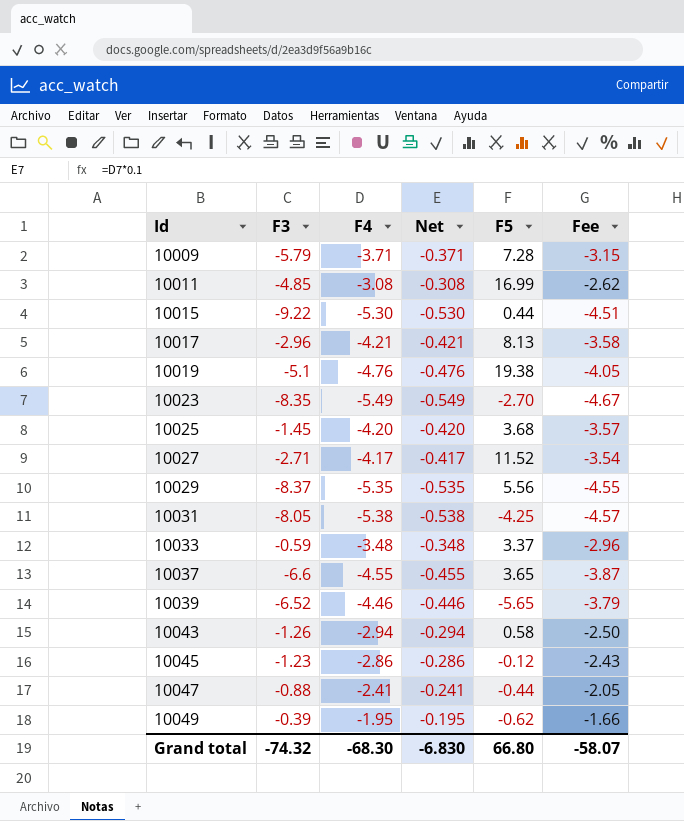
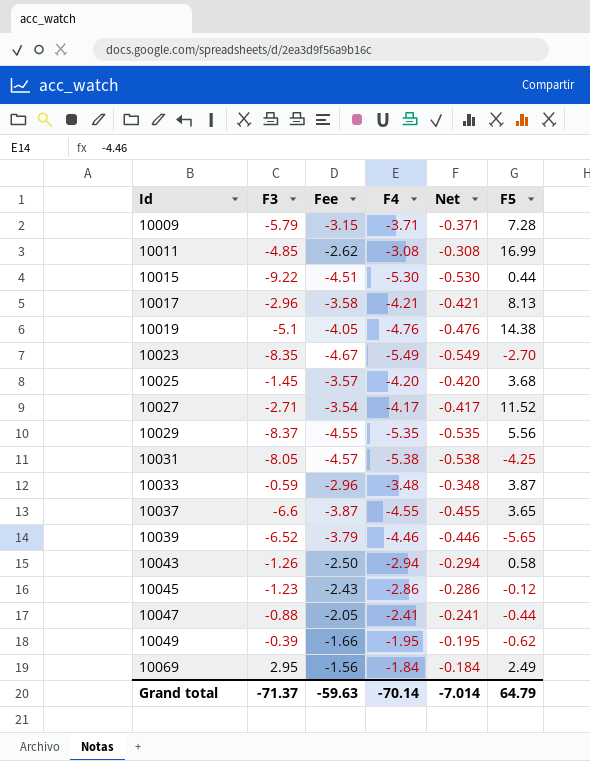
column Fee | position: 6 -> 3
10019 | F5: 19.38 -> 14.38
10033 | F5: 3.37 -> 3.87
row 10069: none -> 2.95 | -1.56 | -1.84 | -0.184 | 2.49
Grand total | F3: -74.32 -> -71.37
Grand total | Fee: -58.07 -> -59.63
Grand total | F4: -68.30 -> -70.14
Grand total | Net: -6.830 -> -7.014
Grand total | F5: 66.80 -> 64.79

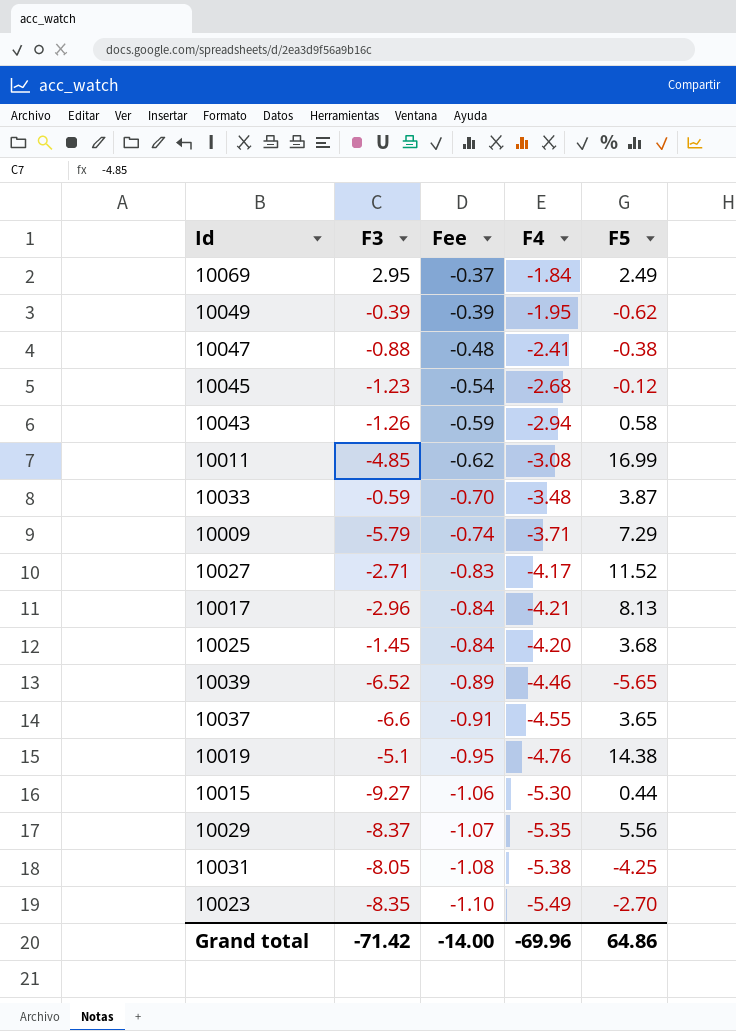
row order: Id ascending -> Fee descending
column Net | formula: [F4] * 0.1 -> none
column Fee | formula: [F4] * 0.85 -> [F4] * 0.2
10047 | F5: -0.44 -> -0.38
10045 | F4: -2.86 -> -2.68
10009 | F5: 7.28 -> 7.29
10015 | F3: -9.22 -> -9.27
Grand total | F3: -71.37 -> -71.42
Grand total | Fee: -59.63 -> -14.00
Grand total | F4: -70.14 -> -69.96
Grand total | F5: 64.79 -> 64.86

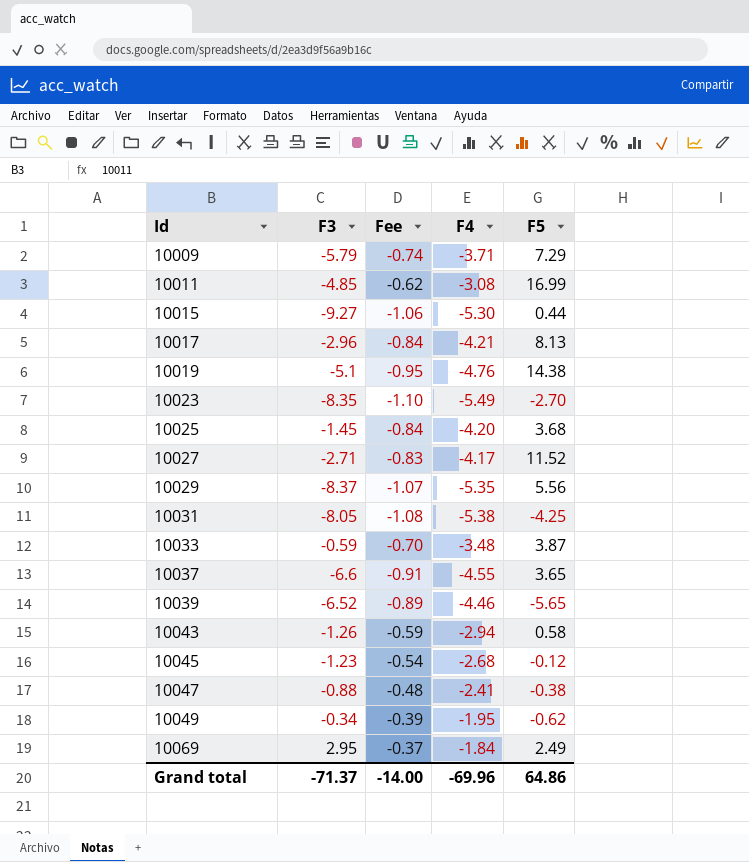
row order: Fee descending -> Id ascending
10049 | F3: -0.39 -> -0.34
Grand total | F3: -71.42 -> -71.37

